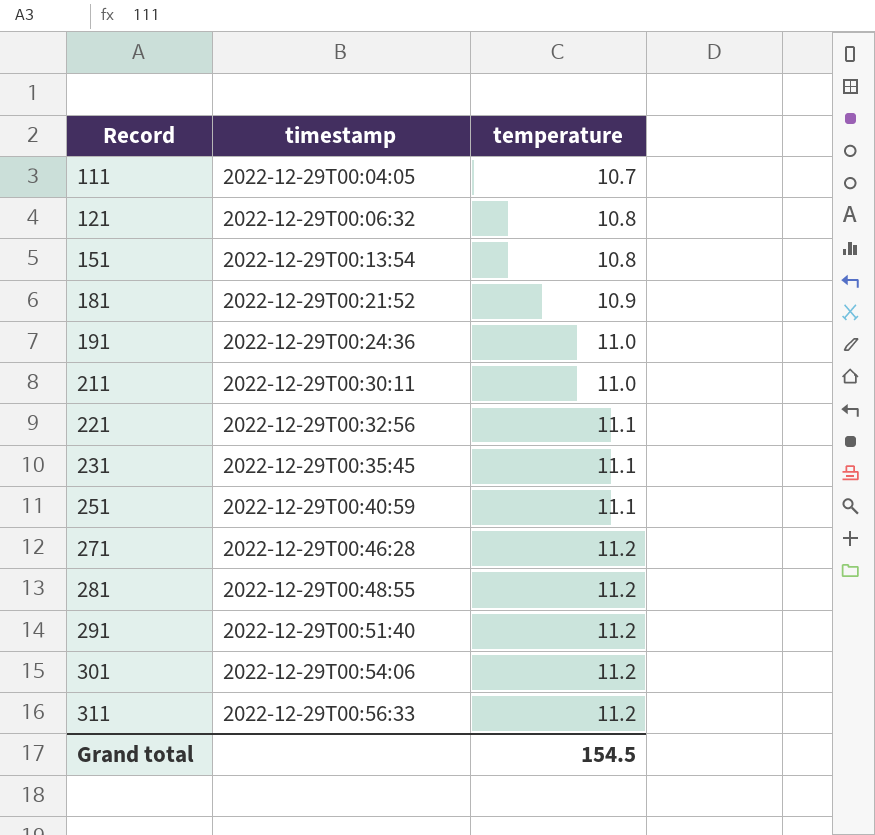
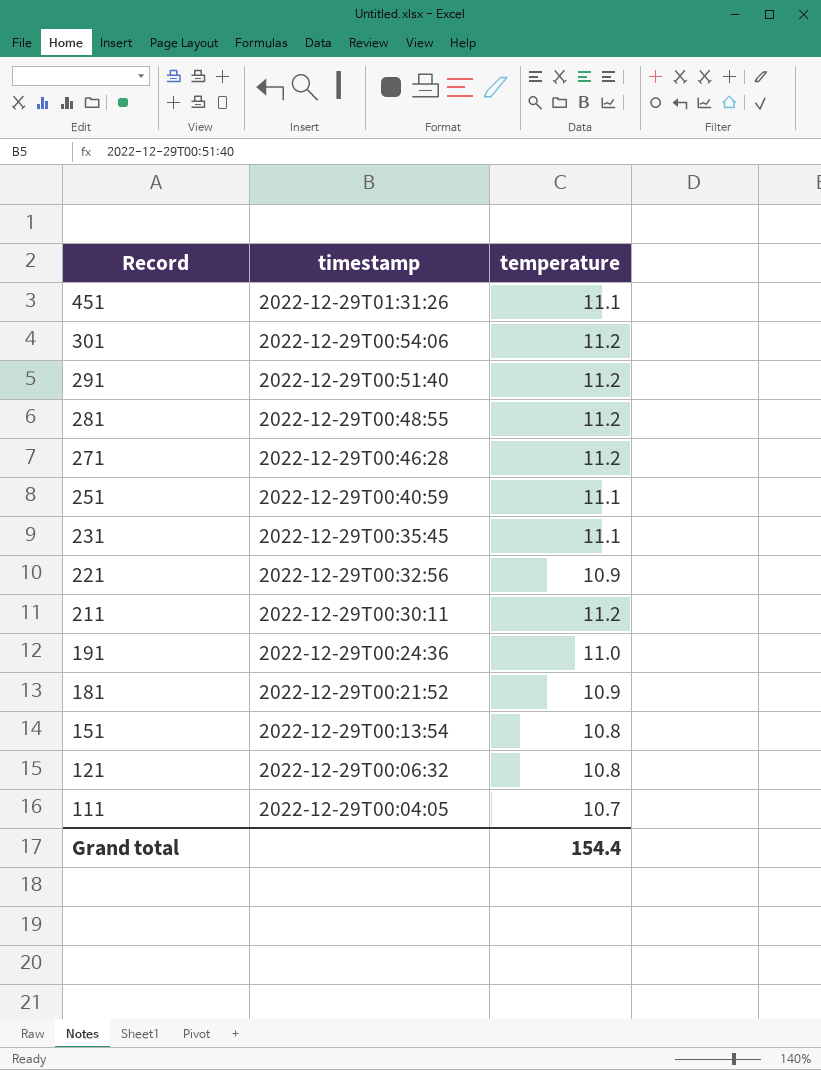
row order: Record ascending -> Record descending
row 311: 2022-12-29T00:56:33 | 11.2 -> none
row 451: none -> 2022-12-29T01:31:26 | 11.1
221 | temperature: 11.1 -> 10.9
211 | temperature: 11.0 -> 11.2
Grand total | temperature: 154.5 -> 154.4

